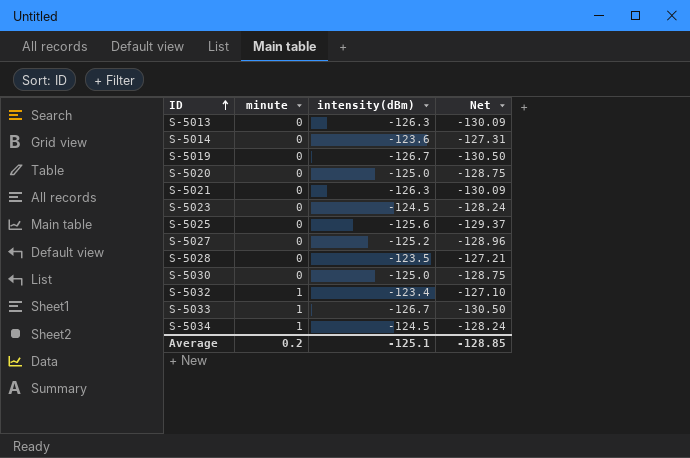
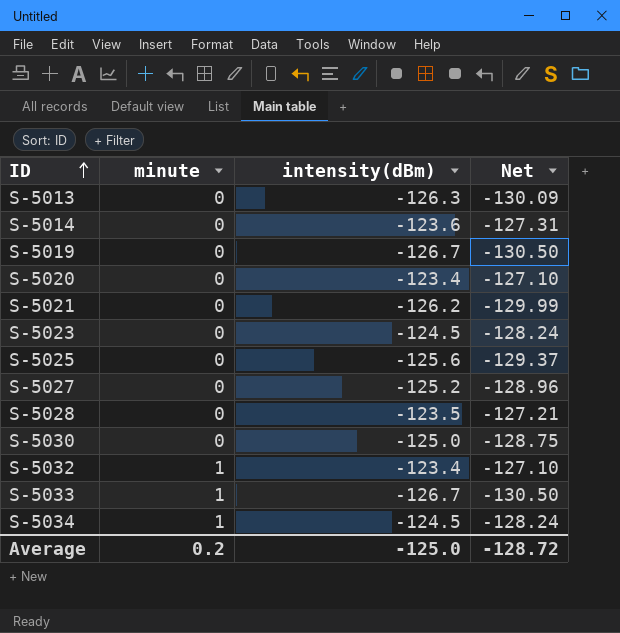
S-5020 | intensity(dBm): -125.0 -> -123.4
S-5020 | Net: -128.75 -> -127.10
S-5021 | intensity(dBm): -126.3 -> -126.2
S-5021 | Net: -130.09 -> -129.99
Average | intensity(dBm): -125.1 -> -125.0
Average | Net: -128.85 -> -128.72

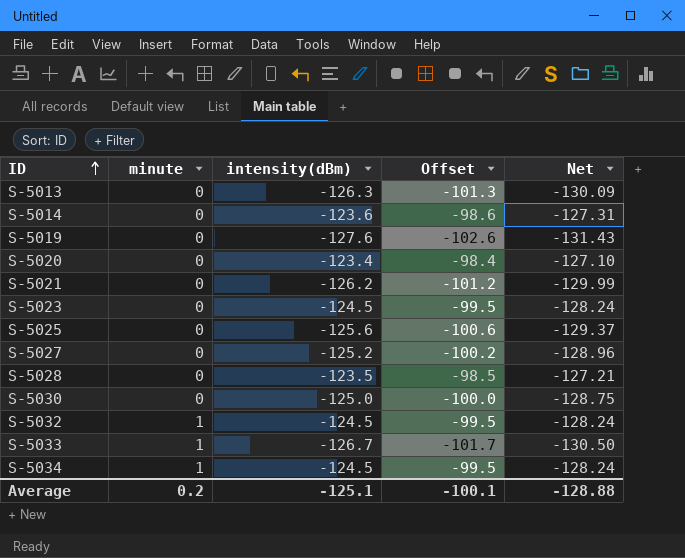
column Offset | formula: none -> [intensity(dBm)] + 25
S-5019 | intensity(dBm): -126.7 -> -127.6
S-5019 | Net: -130.50 -> -131.43
S-5032 | intensity(dBm): -123.4 -> -124.5
S-5032 | Net: -127.10 -> -128.24
Average | intensity(dBm): -125.0 -> -125.1
Average | Net: -128.72 -> -128.88

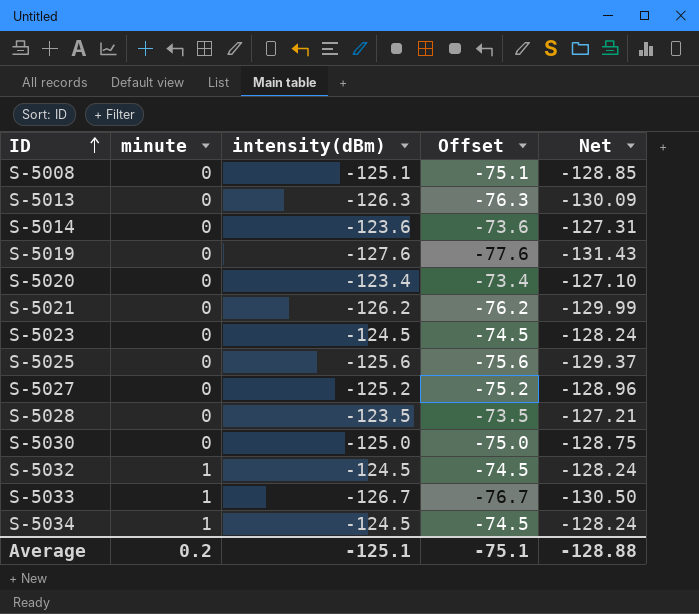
column Offset | formula: [intensity(dBm)] + 25 -> [intensity(dBm)] + 50
row S-5008: none -> 0 | -125.1 | -75.1 | -128.85
Average | Offset: -100.1 -> -75.1

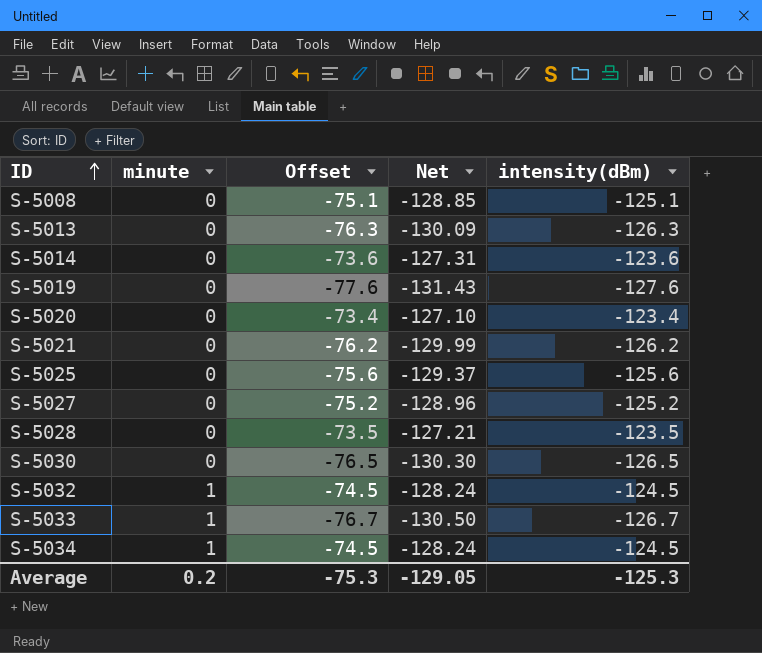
column intensity(dBm) | position: 3 -> 5
row S-5023: 0 | -124.5 | -74.5 | -128.24 -> none
S-5030 | Offset: -75.0 -> -76.5
S-5030 | Net: -128.75 -> -130.30
S-5030 | intensity(dBm): -125.0 -> -126.5
Average | Offset: -75.1 -> -75.3
Average | Net: -128.88 -> -129.05
Average | intensity(dBm): -125.1 -> -125.3

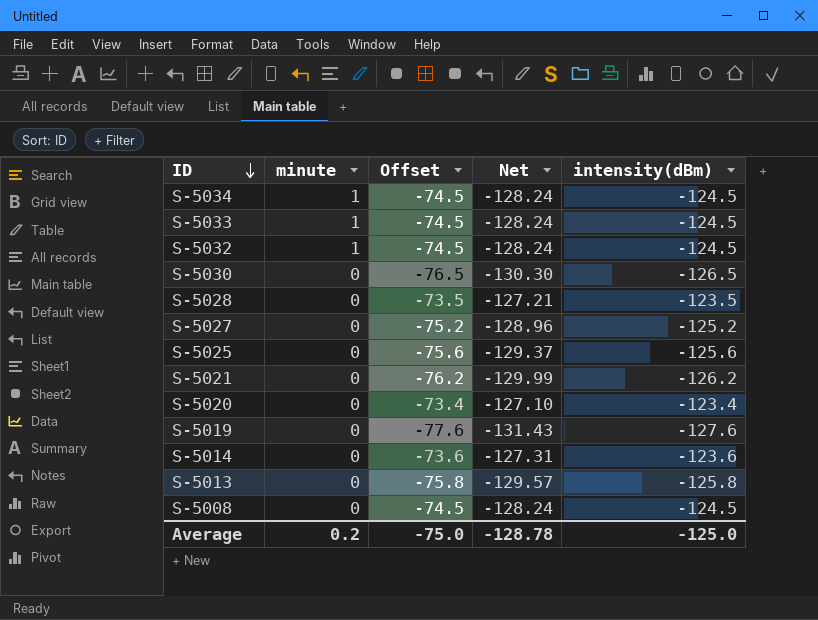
row order: ID ascending -> ID descending
S-5033 | Offset: -76.7 -> -74.5
S-5033 | Net: -130.50 -> -128.24
S-5033 | intensity(dBm): -126.7 -> -124.5
S-5013 | Offset: -76.3 -> -75.8
S-5013 | Net: -130.09 -> -129.57
S-5013 | intensity(dBm): -126.3 -> -125.8
S-5008 | Offset: -75.1 -> -74.5
S-5008 | Net: -128.85 -> -128.24
S-5008 | intensity(dBm): -125.1 -> -124.5
Average | Offset: -75.3 -> -75.0
Average | Net: -129.05 -> -128.78
Average | intensity(dBm): -125.3 -> -125.0

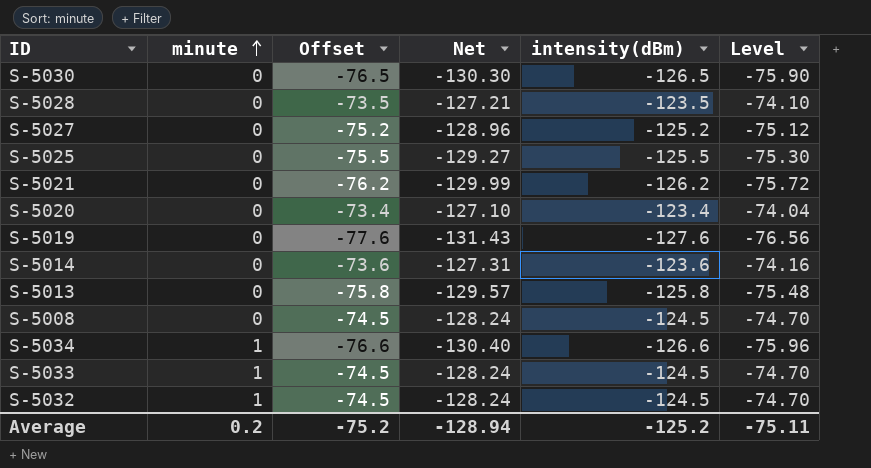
row order: ID descending -> minute ascending
column Level | formula: none -> [intensity(dBm)] * 0.6
S-5025 | Offset: -75.6 -> -75.5
S-5025 | Net: -129.37 -> -129.27
S-5025 | intensity(dBm): -125.6 -> -125.5
S-5034 | Offset: -74.5 -> -76.6
S-5034 | Net: -128.24 -> -130.40
S-5034 | intensity(dBm): -124.5 -> -126.6
Average | Offset: -75.0 -> -75.2
Average | Net: -128.78 -> -128.94
Average | intensity(dBm): -125.0 -> -125.2

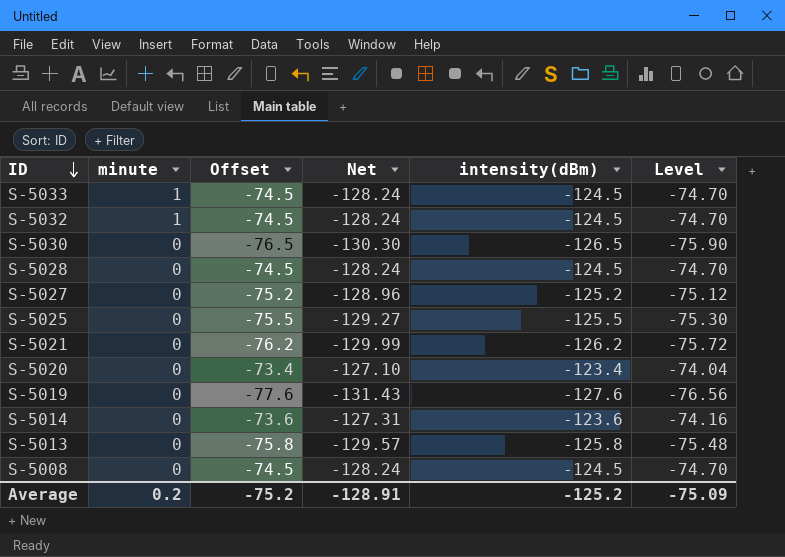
row order: minute ascending -> ID descending
row S-5034: 1 | -76.6 | -130.40 | -126.6 | -75.96 -> none
S-5028 | Offset: -73.5 -> -74.5
S-5028 | Net: -127.21 -> -128.24
S-5028 | intensity(dBm): -123.5 -> -124.5
S-5028 | Level: -74.10 -> -74.70
Average | Net: -128.94 -> -128.91
Average | Level: -75.11 -> -75.09

